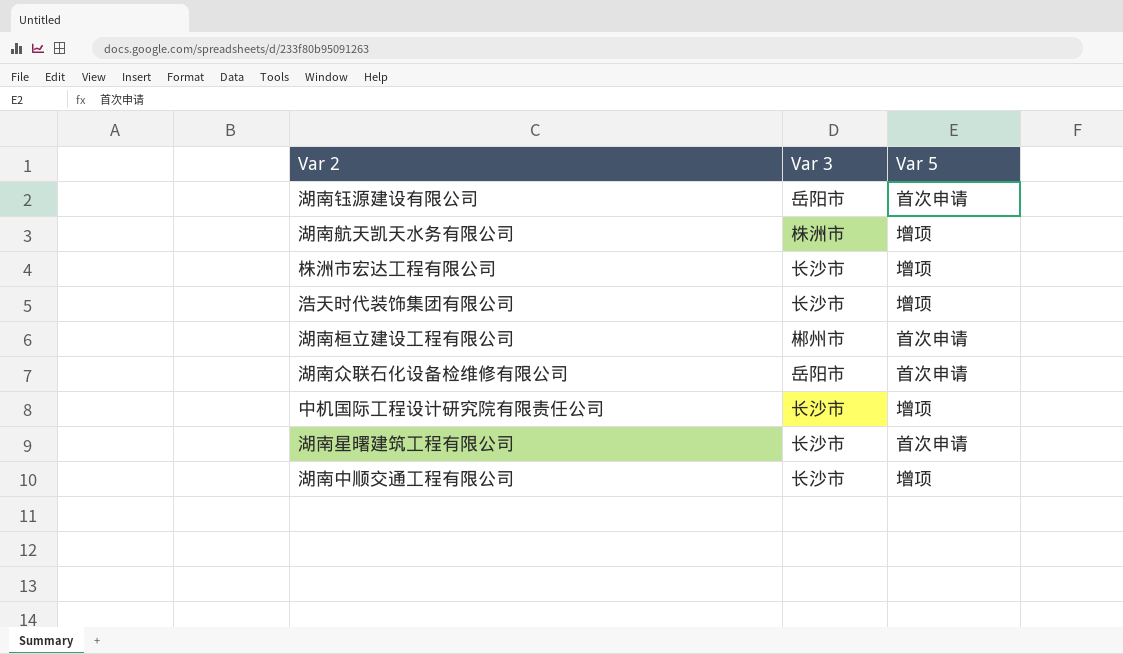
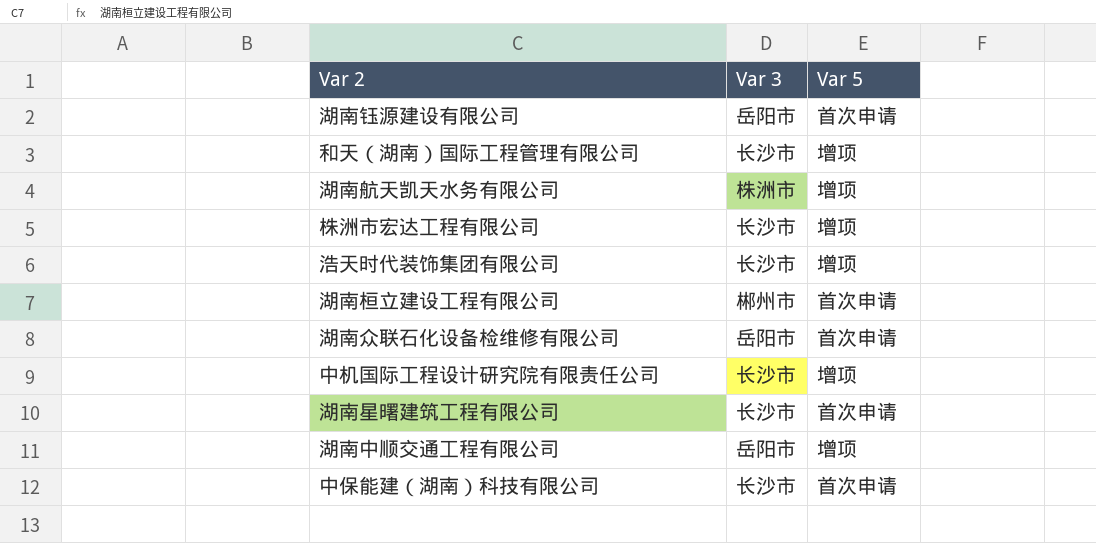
row 和天（湖南）国际工程管理有限公司: none -> 长沙市 | 增项
湖南中顺交通工程有限公司 | Var 3: 长沙市 -> 岳阳市
row 中保能建（湖南）科技有限公司: none -> 长沙市 | 首次申请

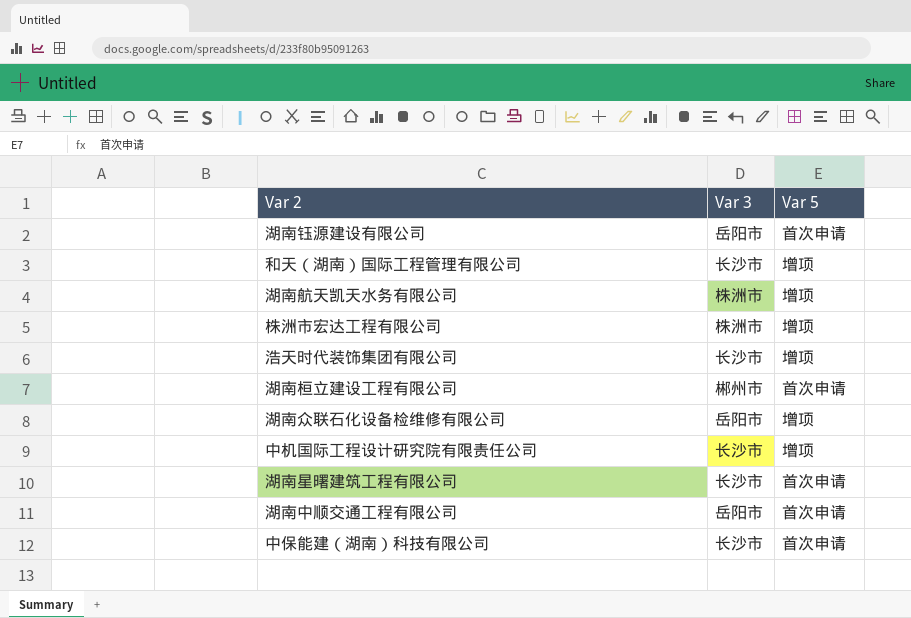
株洲市宏达工程有限公司 | Var 3: 长沙市 -> 株洲市
湖南众联石化设备检维修有限公司 | Var 5: 首次申请 -> 增项
湖南中顺交通工程有限公司 | Var 5: 增项 -> 首次申请

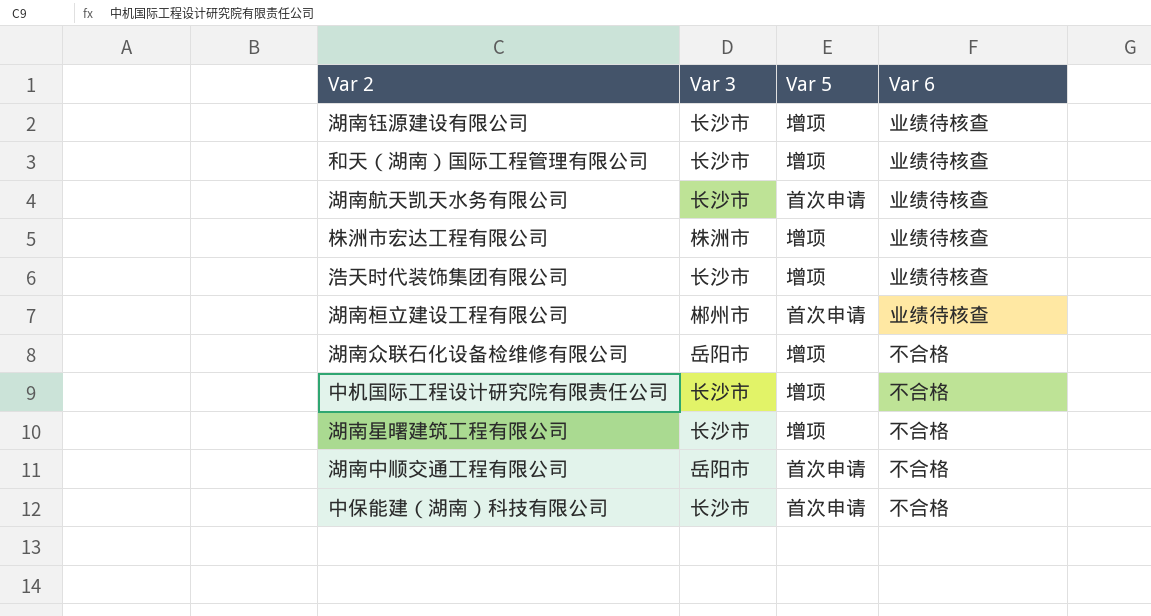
column Var 6 | position: none -> 4
湖南钰源建设有限公司 | Var 3: 岳阳市 -> 长沙市
湖南钰源建设有限公司 | Var 5: 首次申请 -> 增项
湖南航天凯天水务有限公司 | Var 3: 株洲市 -> 长沙市
湖南航天凯天水务有限公司 | Var 5: 增项 -> 首次申请
湖南星曙建筑工程有限公司 | Var 5: 首次申请 -> 增项

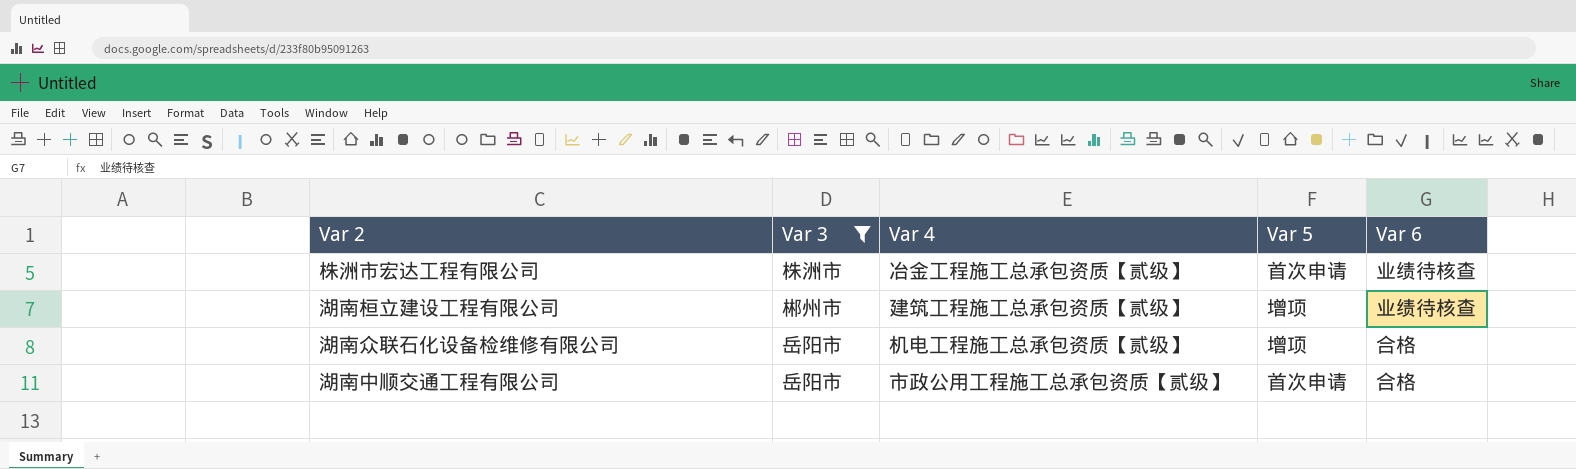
filter: none -> Var 3 != 长沙市
column Var 4 | position: none -> 3
株洲市宏达工程有限公司 | Var 5: 增项 -> 首次申请
湖南桓立建设工程有限公司 | Var 5: 首次申请 -> 增项
湖南众联石化设备检维修有限公司 | Var 6: 不合格 -> 合格
湖南中顺交通工程有限公司 | Var 6: 不合格 -> 合格

